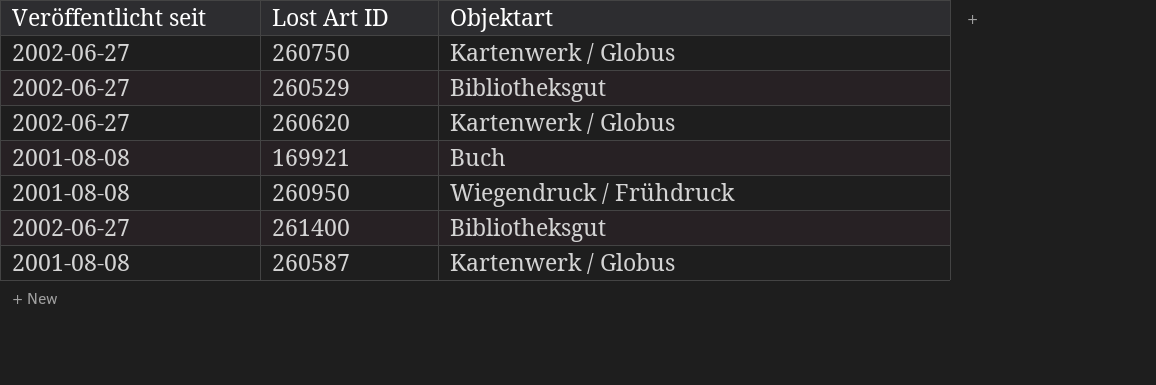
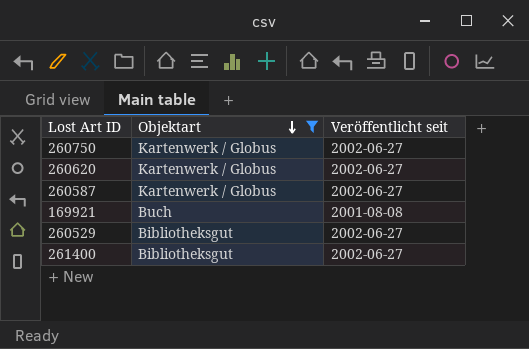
filter: none -> Objektart != Wiegendruck / Frühdruck
row order: none -> Objektart descending
column Veröffentlicht seit | position: 1 -> 3
260587 | Veröffentlicht seit: 2001-08-08 -> 2002-06-27

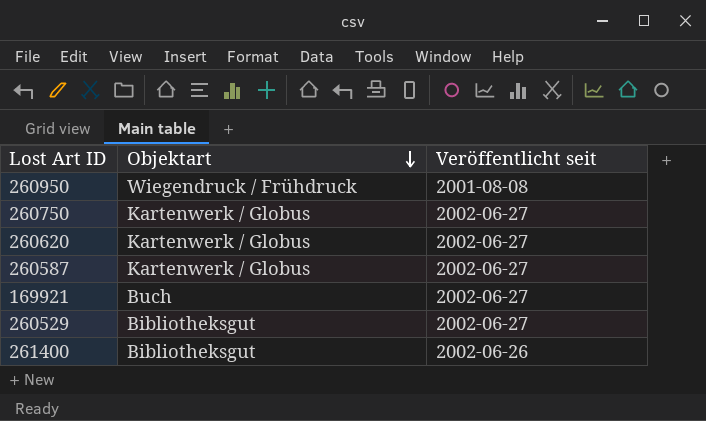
filter: Objektart != Wiegendruck / Frühdruck -> none
169921 | Veröffentlicht seit: 2001-08-08 -> 2002-06-27
261400 | Veröffentlicht seit: 2002-06-27 -> 2002-06-26

